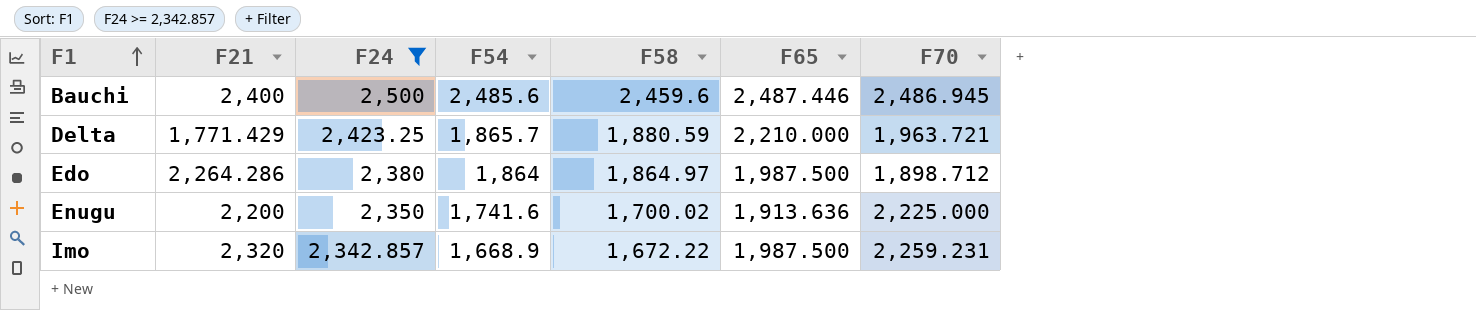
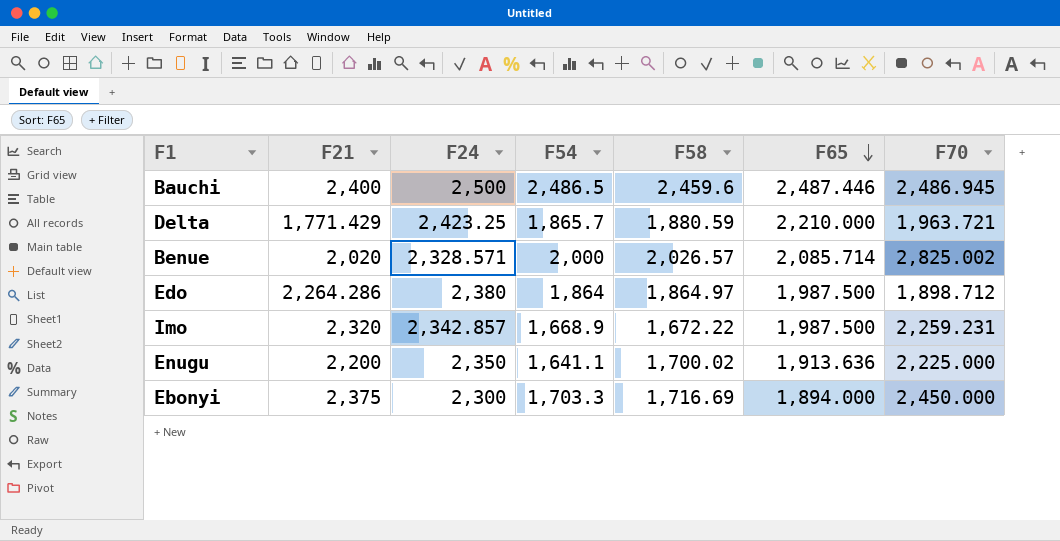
filter: F24 >= 2,342.857 -> none
row order: F1 ascending -> F65 descending
Bauchi | F54: 2,485.6 -> 2,486.5
Enugu | F54: 1,741.6 -> 1,641.1

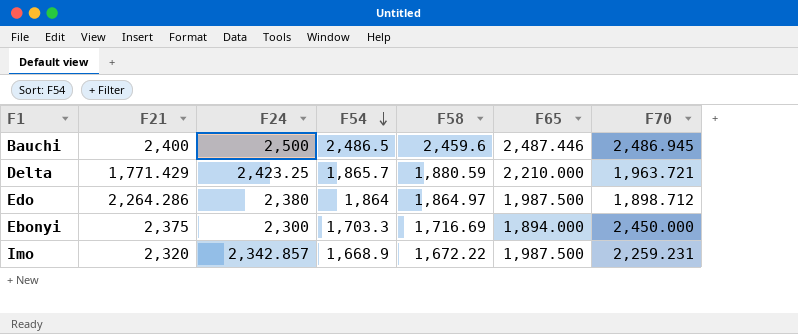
row order: F65 descending -> F54 descending
row Benue: 2,020 | 2,328.571 | 2,000 | 2,026.57 | 2,085.714 | 2,825.002 -> none
row Enugu: 2,200 | 2,350 | 1,641.1 | 1,700.02 | 1,913.636 | 2,225.000 -> none

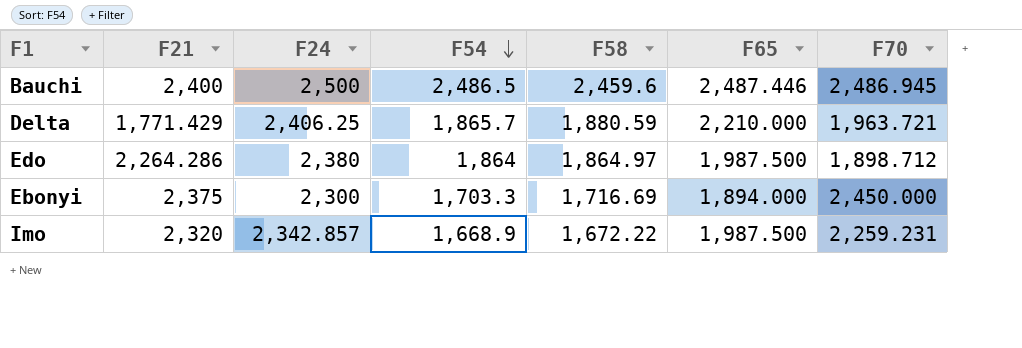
Delta | F24: 2,423.25 -> 2,406.25

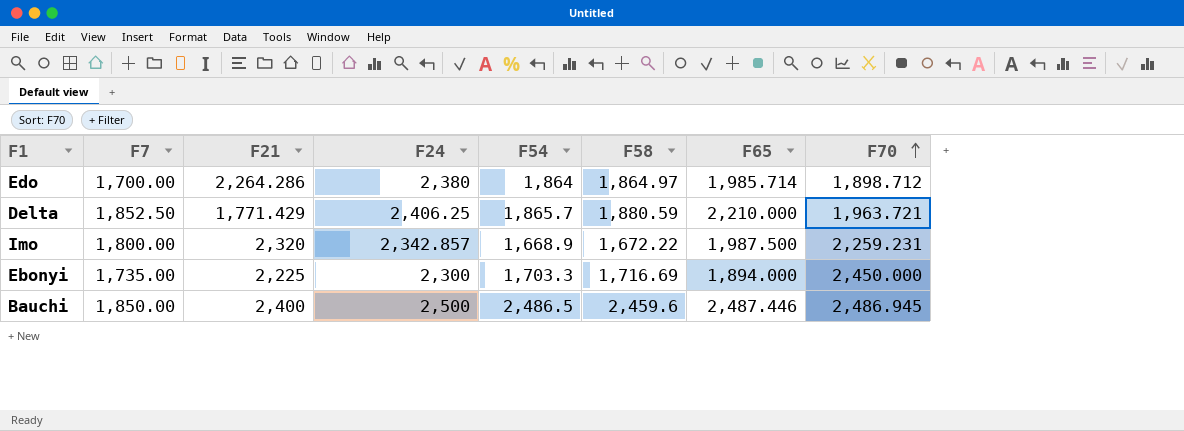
row order: F54 descending -> F70 ascending
column F7 | position: none -> 2
Edo | F65: 1,987.500 -> 1,985.714
Ebonyi | F21: 2,375 -> 2,225

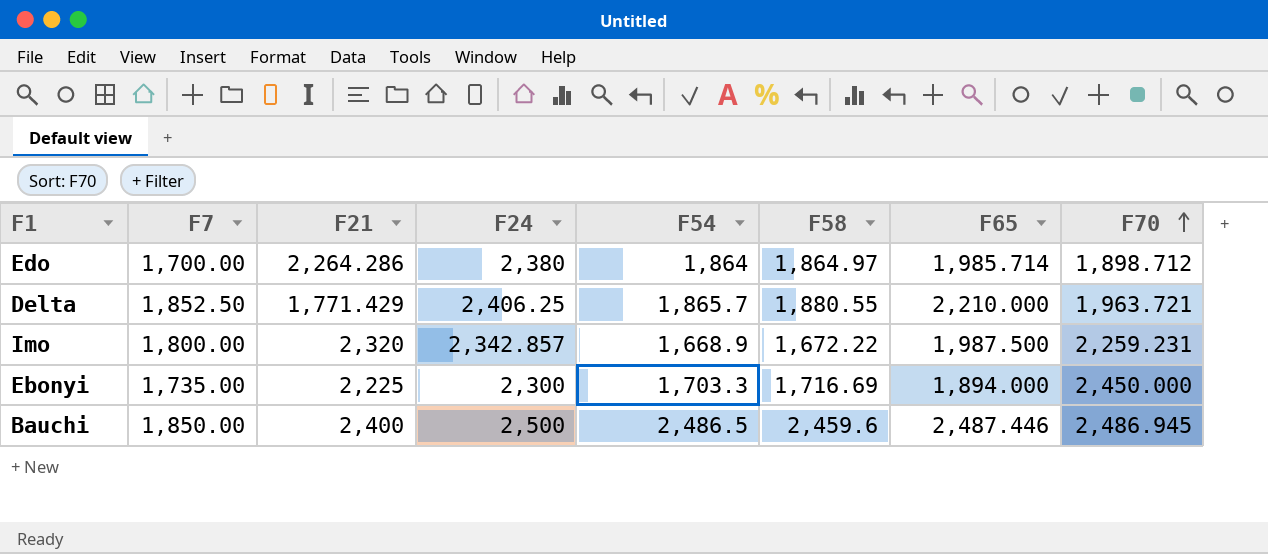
Delta | F58: 1,880.59 -> 1,880.55

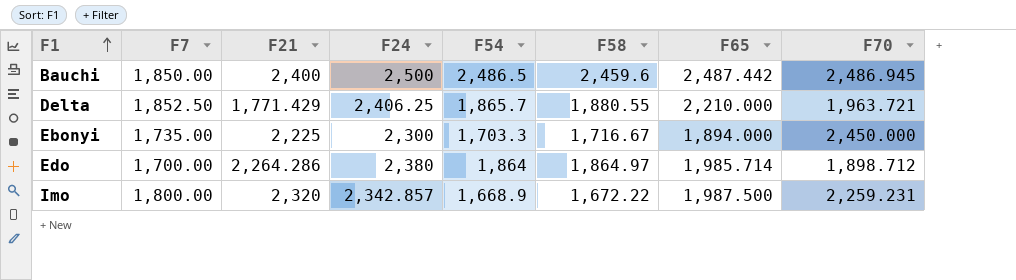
row order: F70 ascending -> F1 ascending
Bauchi | F65: 2,487.446 -> 2,487.442
Ebonyi | F58: 1,716.69 -> 1,716.67

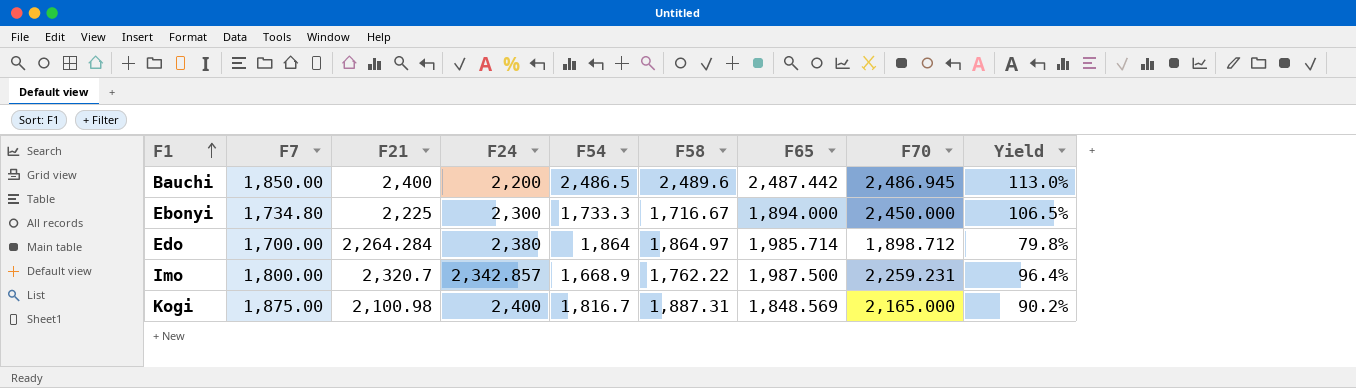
column Yield | formula: none -> [F70] / [F24]
row Delta: 1,852.50 | 1,771.429 | 2,406.25 | 1,865.7 | 1,880.55 | 2,210.000 | 1,963.721 -> none
Bauchi | F24: 2,500 -> 2,200
Bauchi | F58: 2,459.6 -> 2,489.6
Ebonyi | F7: 1,735.00 -> 1,734.80
Ebonyi | F54: 1,703.3 -> 1,733.3
Edo | F21: 2,264.286 -> 2,264.284
Imo | F21: 2,320 -> 2,320.7
Imo | F58: 1,672.22 -> 1,762.22
row Kogi: none -> 1,875.00 | 2,100.98 | 2,400 | 1,816.7 | 1,887.31 | 1,848.569 | 2,165.000 | 90.2%

